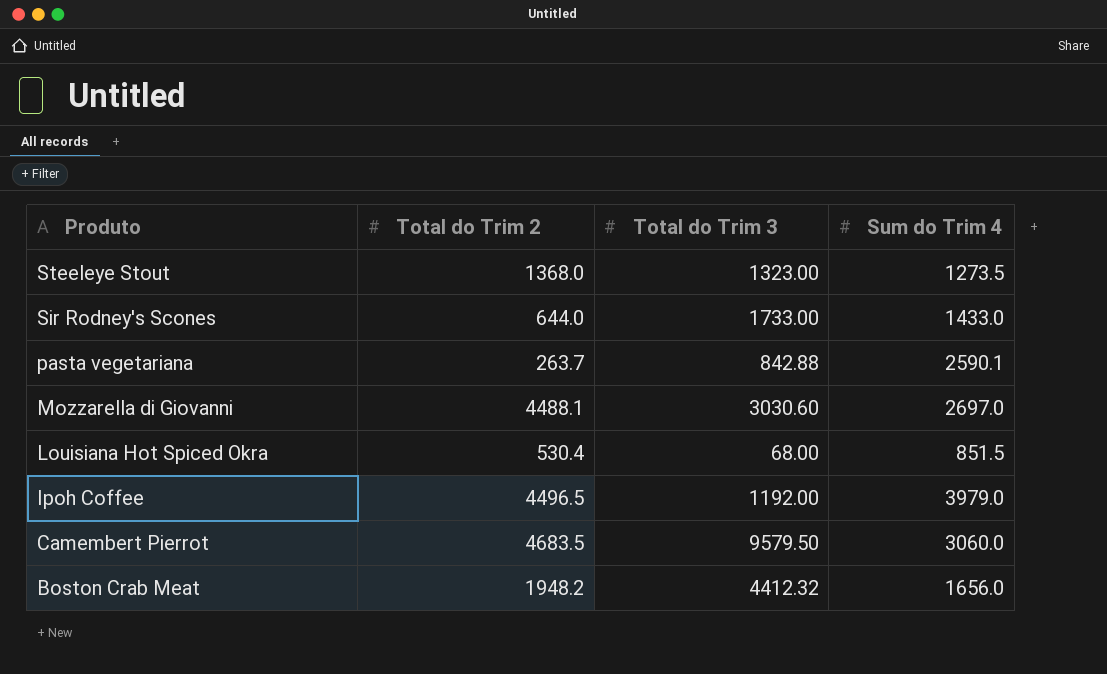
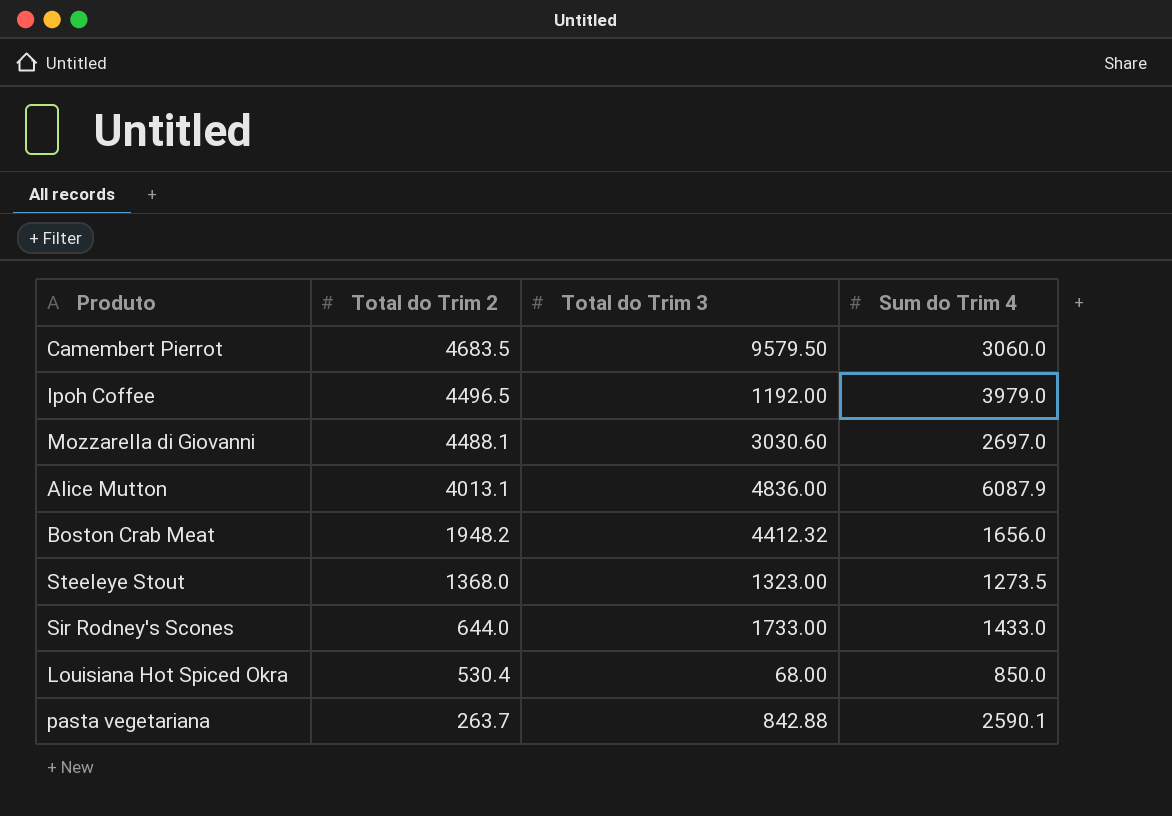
row order: Produto descending -> Total do Trim 2 descending
row Alice Mutton: none -> 4013.1 | 4836.00 | 6087.9
Louisiana Hot Spiced Okra | Sum do Trim 4: 851.5 -> 850.0

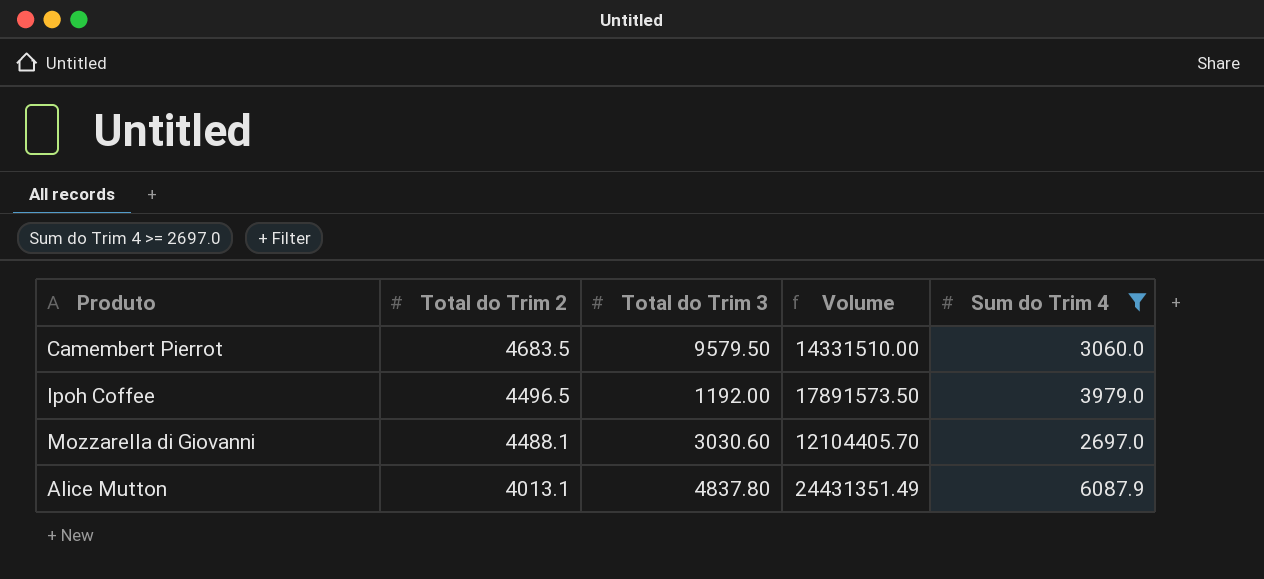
filter: none -> Sum do Trim 4 >= 2697.0
column Volume | formula: none -> [Total do Trim 2] * [Sum do Trim 4]
Alice Mutton | Total do Trim 3: 4836.00 -> 4837.80

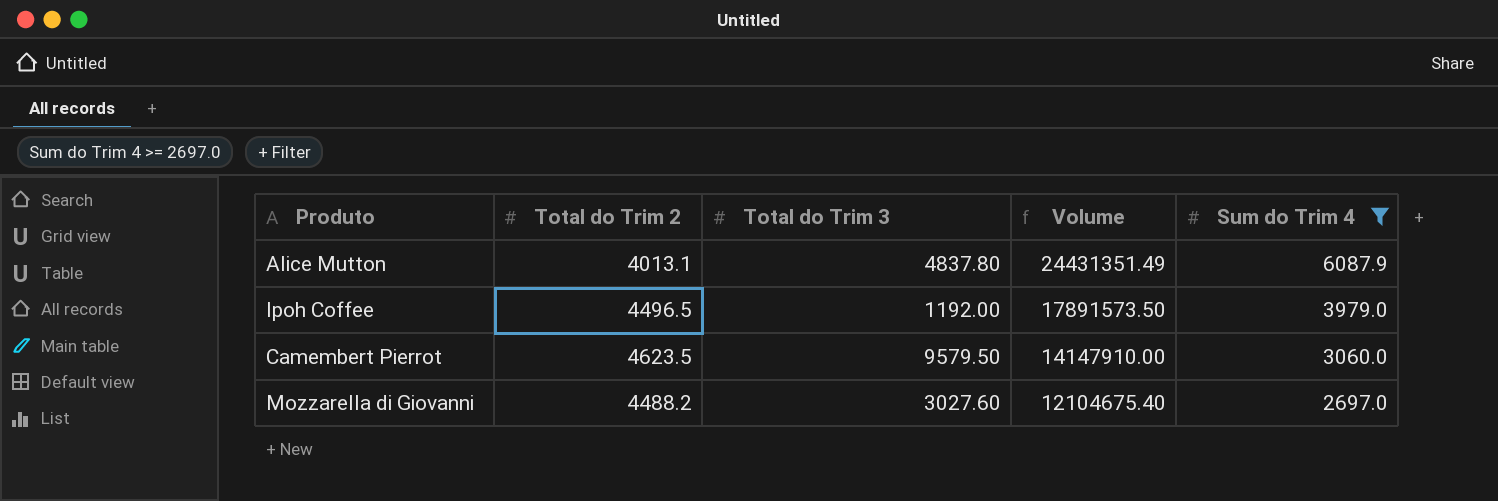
row order: Total do Trim 2 descending -> Volume descending
Camembert Pierrot | Total do Trim 2: 4683.5 -> 4623.5
Camembert Pierrot | Volume: 14331510.00 -> 14147910.00
Mozzarella di Giovanni | Total do Trim 2: 4488.1 -> 4488.2
Mozzarella di Giovanni | Total do Trim 3: 3030.60 -> 3027.60
Mozzarella di Giovanni | Volume: 12104405.70 -> 12104675.40

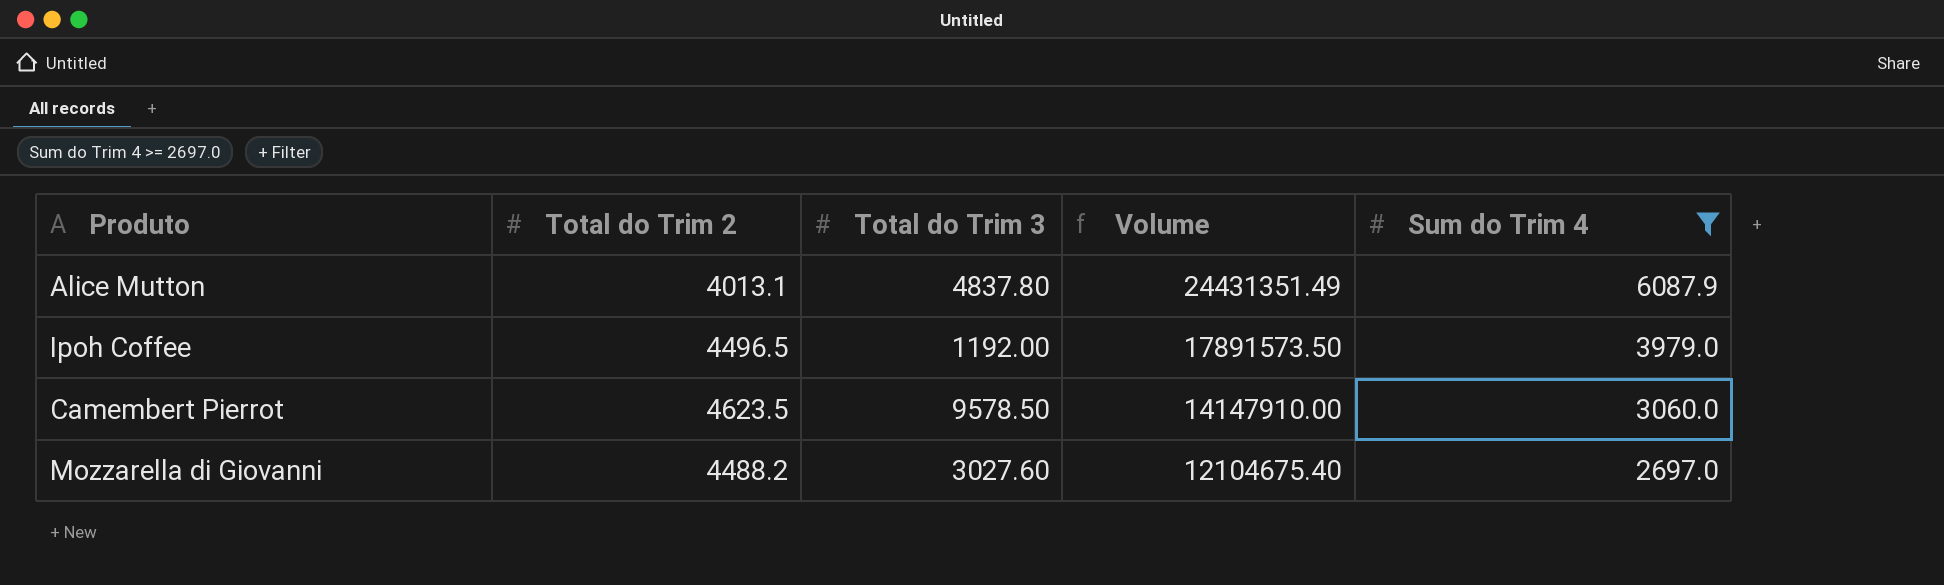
Camembert Pierrot | Total do Trim 3: 9579.50 -> 9578.50

